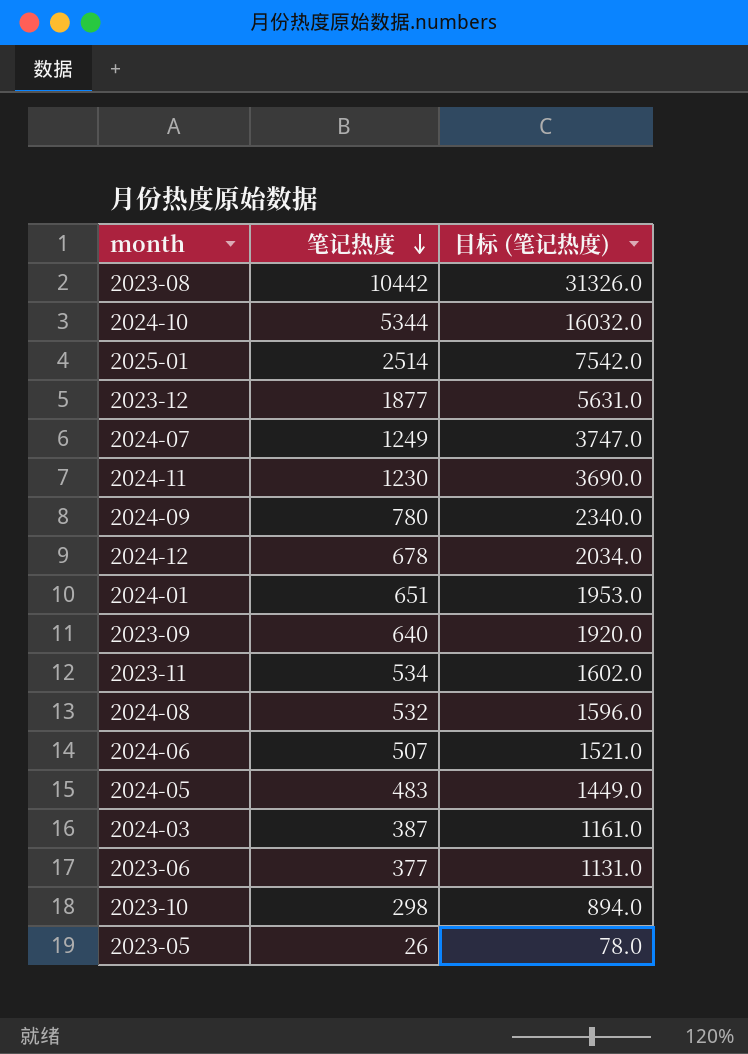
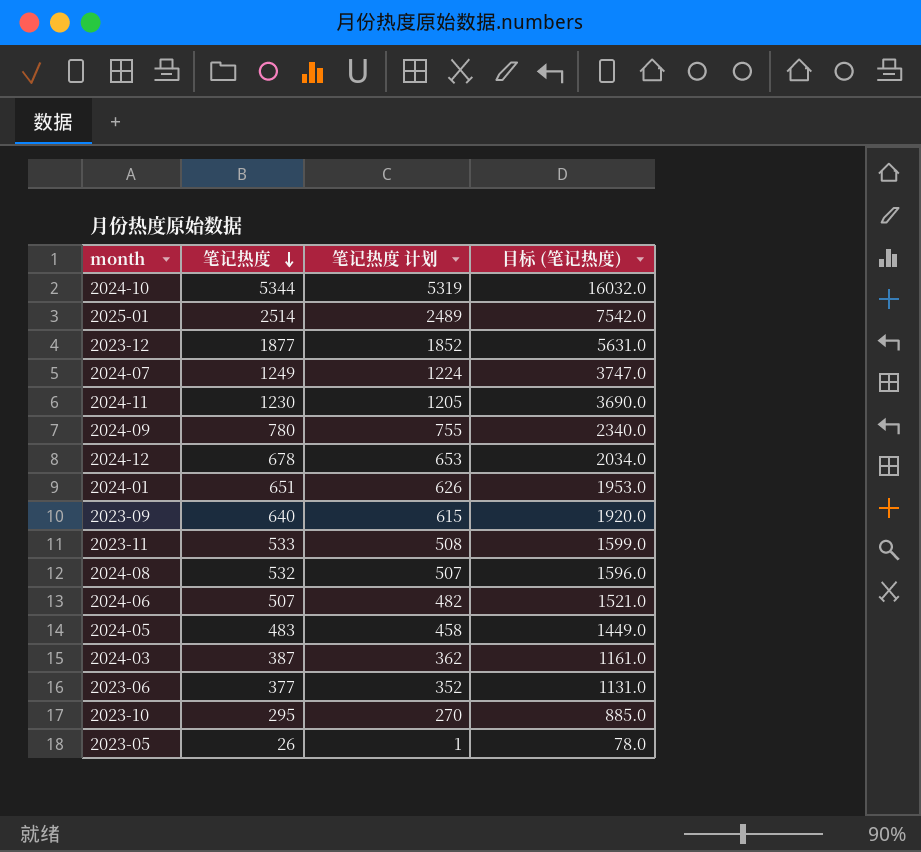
column 笔记热度 计划 | formula: none -> [笔记热度] - 25
row 2023-08: 10442 | 31326.0 -> none
2023-11 | 笔记热度: 534 -> 533
2023-11 | 目标 (笔记热度): 1602.0 -> 1599.0
2023-10 | 笔记热度: 298 -> 295
2023-10 | 目标 (笔记热度): 894.0 -> 885.0

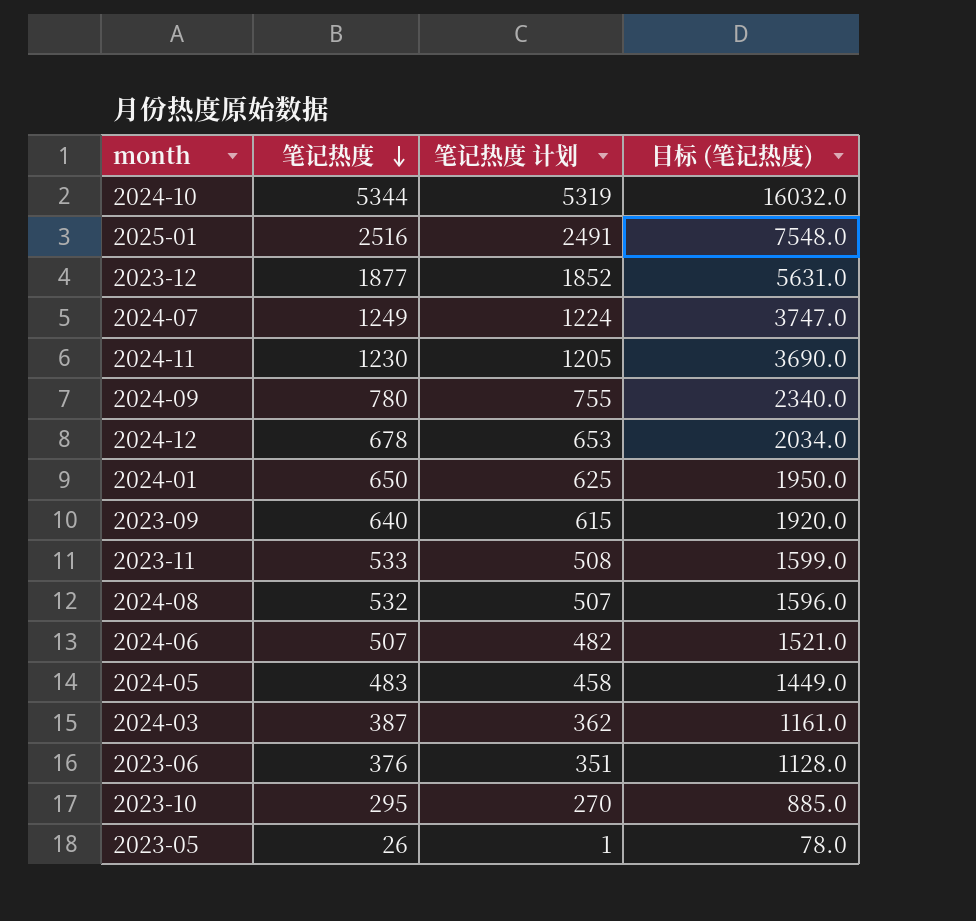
2025-01 | 笔记热度: 2514 -> 2516
2025-01 | 笔记热度 计划: 2489 -> 2491
2025-01 | 目标 (笔记热度): 7542.0 -> 7548.0
2024-01 | 笔记热度: 651 -> 650
2024-01 | 笔记热度 计划: 626 -> 625
2024-01 | 目标 (笔记热度): 1953.0 -> 1950.0
2023-06 | 笔记热度: 377 -> 376
2023-06 | 笔记热度 计划: 352 -> 351
2023-06 | 目标 (笔记热度): 1131.0 -> 1128.0

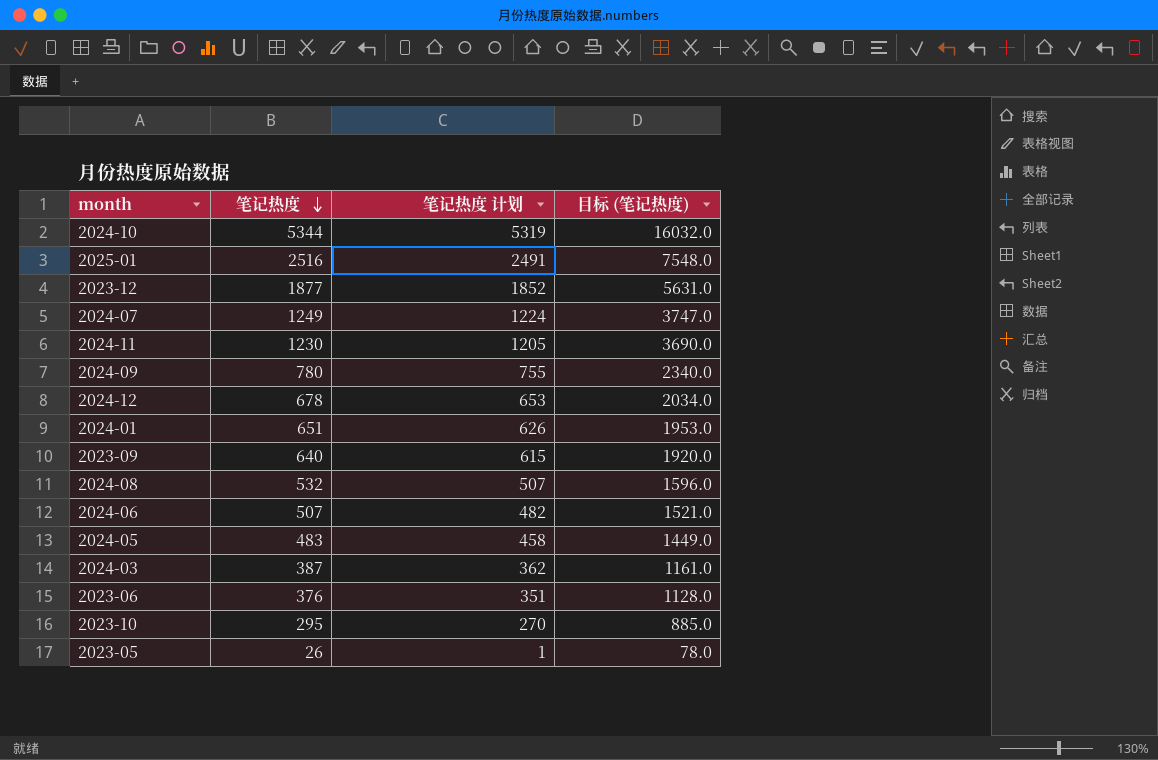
row 2023-11: 533 | 508 | 1599.0 -> none
2024-01 | 笔记热度: 650 -> 651
2024-01 | 笔记热度 计划: 625 -> 626
2024-01 | 目标 (笔记热度): 1950.0 -> 1953.0

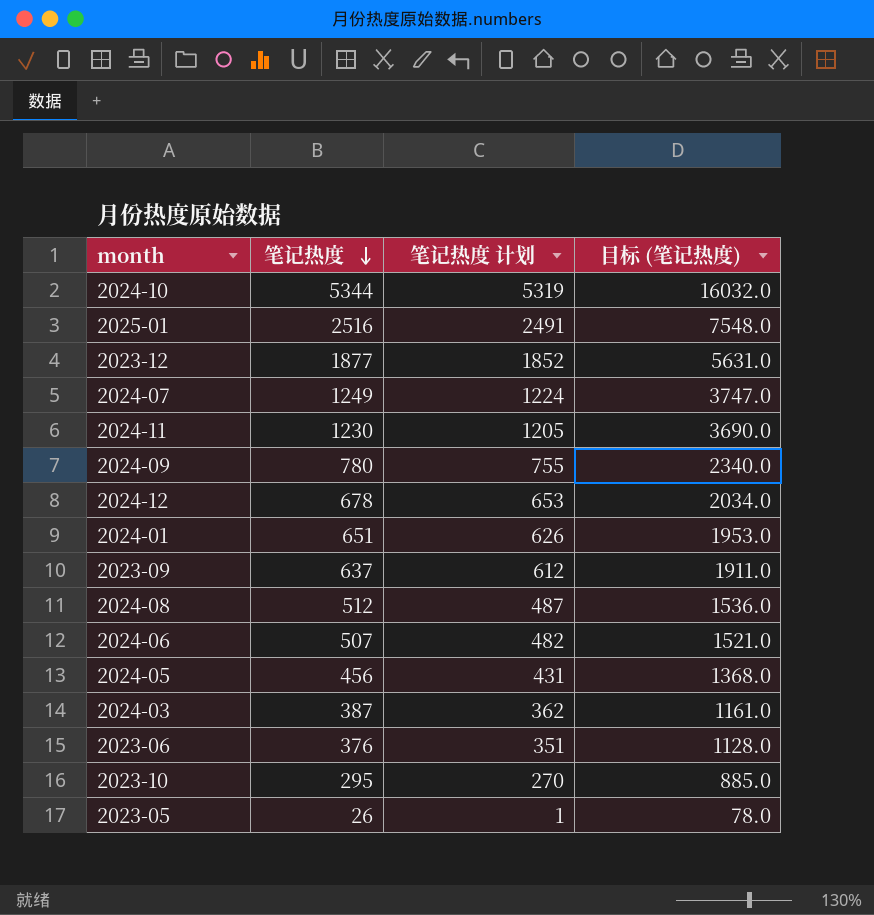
2023-09 | 笔记热度: 640 -> 637
2023-09 | 笔记热度 计划: 615 -> 612
2023-09 | 目标 (笔记热度): 1920.0 -> 1911.0
2024-08 | 笔记热度: 532 -> 512
2024-08 | 笔记热度 计划: 507 -> 487
2024-08 | 目标 (笔记热度): 1596.0 -> 1536.0
2024-05 | 笔记热度: 483 -> 456
2024-05 | 笔记热度 计划: 458 -> 431
2024-05 | 目标 (笔记热度): 1449.0 -> 1368.0

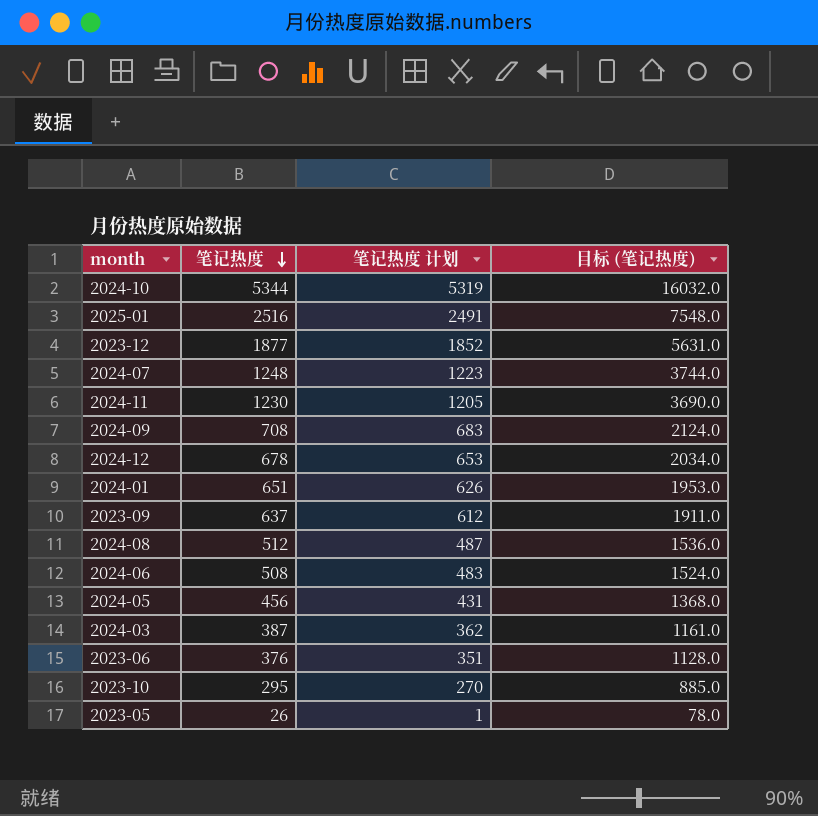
2024-07 | 笔记热度: 1249 -> 1248
2024-07 | 笔记热度 计划: 1224 -> 1223
2024-07 | 目标 (笔记热度): 3747.0 -> 3744.0
2024-09 | 笔记热度: 780 -> 708
2024-09 | 笔记热度 计划: 755 -> 683
2024-09 | 目标 (笔记热度): 2340.0 -> 2124.0
2024-06 | 笔记热度: 507 -> 508
2024-06 | 笔记热度 计划: 482 -> 483
2024-06 | 目标 (笔记热度): 1521.0 -> 1524.0

